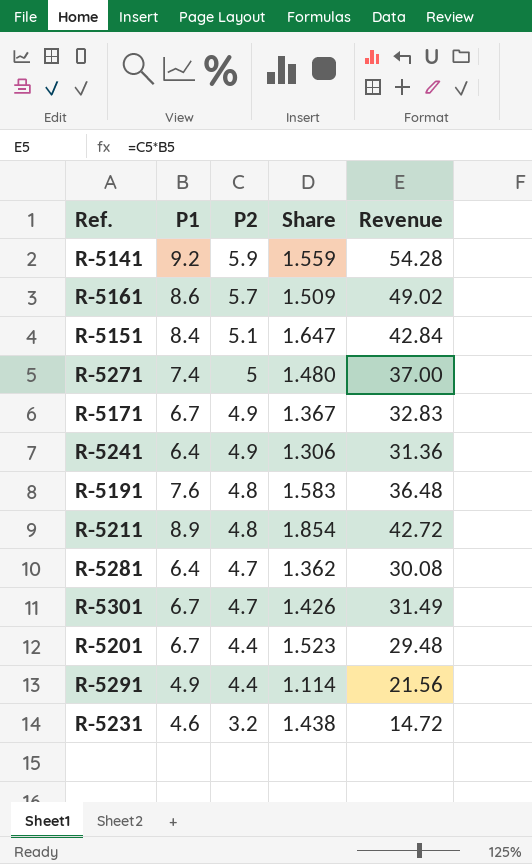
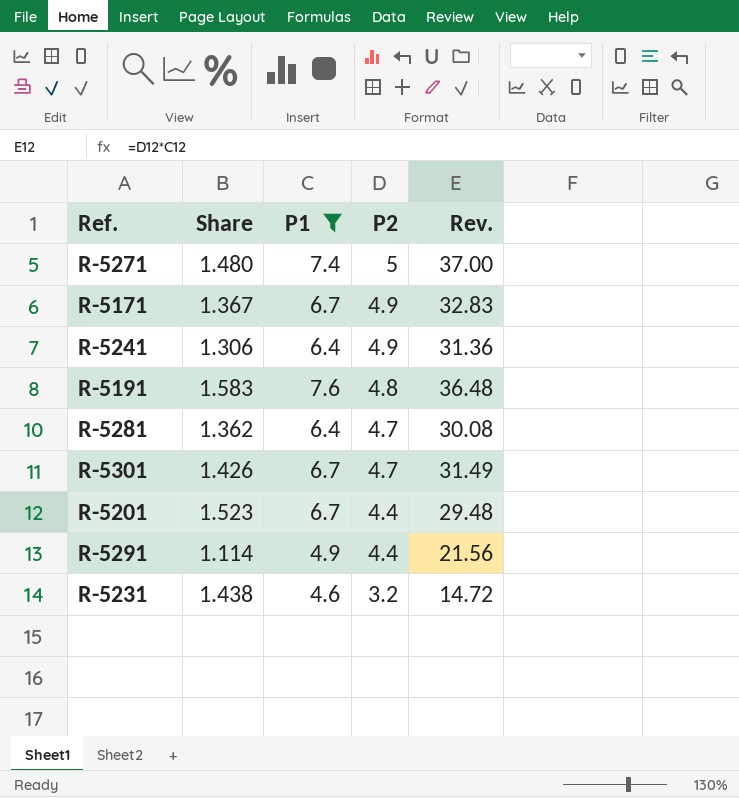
filter: none -> P1 <= 7.6
column Share | position: 4 -> 2
column name: Revenue -> Rev.

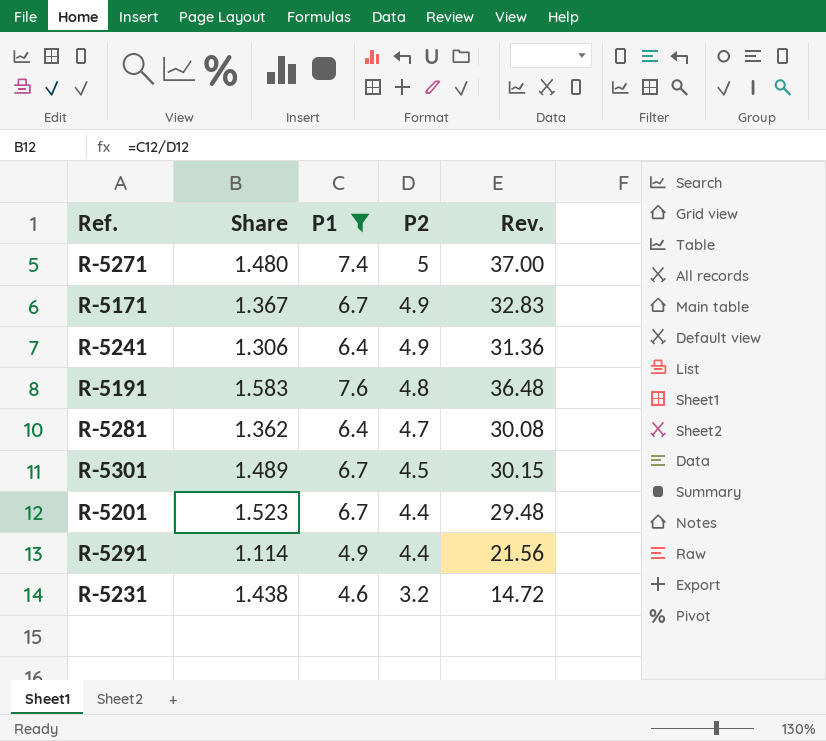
R-5301 | Share: 1.426 -> 1.489
R-5301 | P2: 4.7 -> 4.5
R-5301 | Rev.: 31.49 -> 30.15

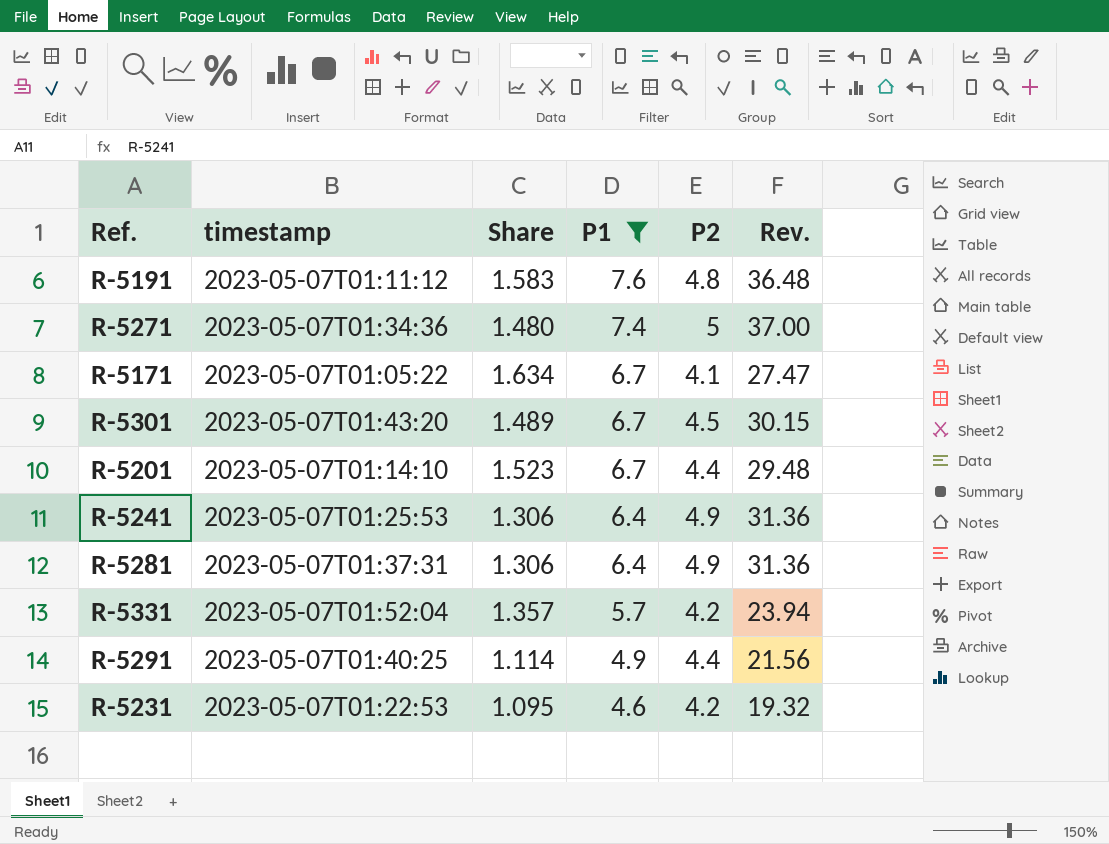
row order: P2 descending -> P1 descending
column timestamp | position: none -> 2
R-5171 | Share: 1.367 -> 1.634
R-5171 | P2: 4.9 -> 4.1
R-5171 | Rev.: 32.83 -> 27.47
R-5281 | Share: 1.362 -> 1.306
R-5281 | P2: 4.7 -> 4.9
R-5281 | Rev.: 30.08 -> 31.36
row R-5331: none -> 2023-05-07T01:52:04 | 1.357 | 5.7 | 4.2 | 23.94
R-5231 | Share: 1.438 -> 1.095
R-5231 | P2: 3.2 -> 4.2
R-5231 | Rev.: 14.72 -> 19.32

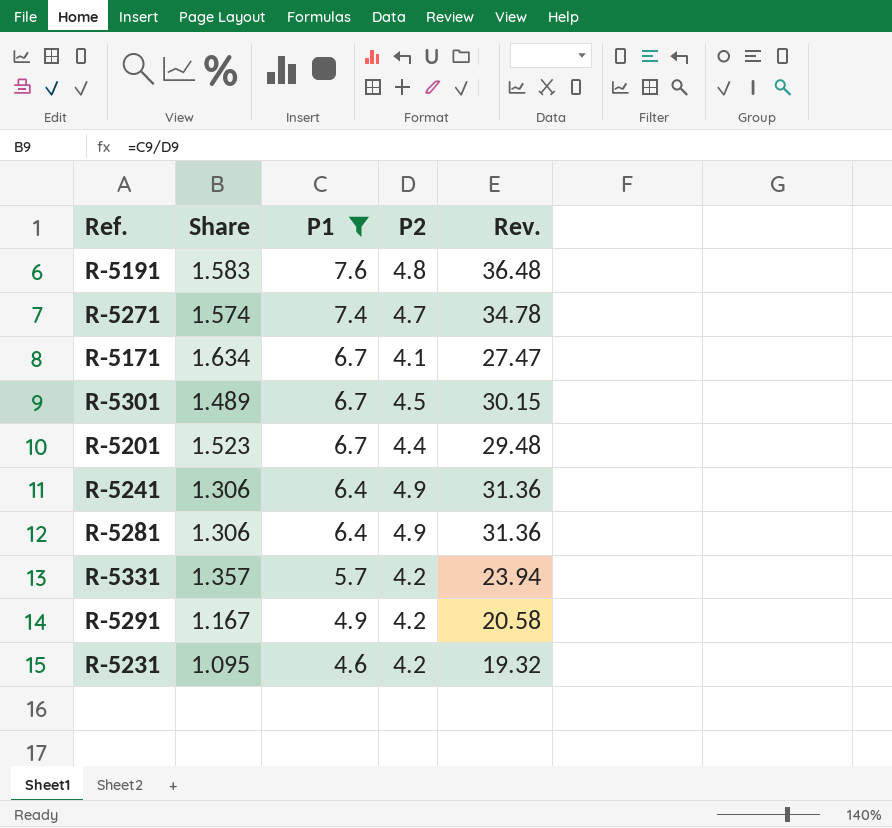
column timestamp | position: 2 -> none
R-5271 | Share: 1.480 -> 1.574
R-5271 | P2: 5 -> 4.7
R-5271 | Rev.: 37.00 -> 34.78
R-5291 | Share: 1.114 -> 1.167
R-5291 | P2: 4.4 -> 4.2
R-5291 | Rev.: 21.56 -> 20.58

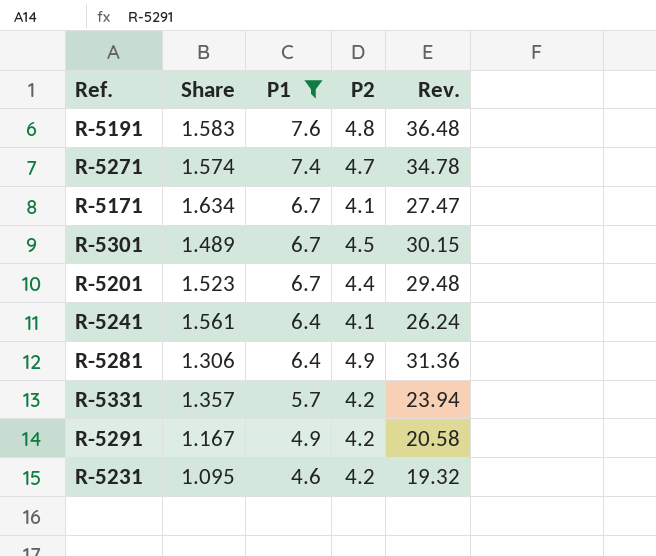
R-5241 | Share: 1.306 -> 1.561
R-5241 | P2: 4.9 -> 4.1
R-5241 | Rev.: 31.36 -> 26.24

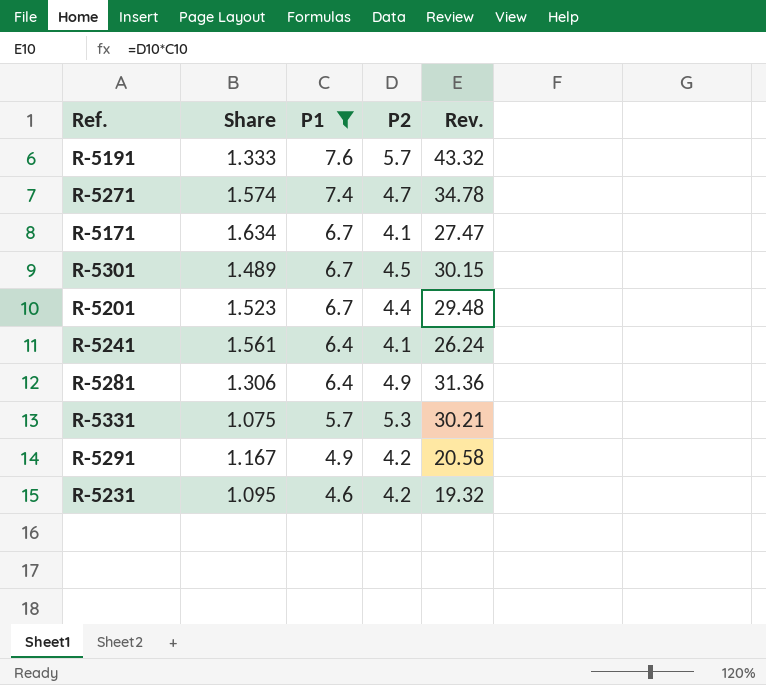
R-5191 | Share: 1.583 -> 1.333
R-5191 | P2: 4.8 -> 5.7
R-5191 | Rev.: 36.48 -> 43.32
R-5331 | Share: 1.357 -> 1.075
R-5331 | P2: 4.2 -> 5.3
R-5331 | Rev.: 23.94 -> 30.21

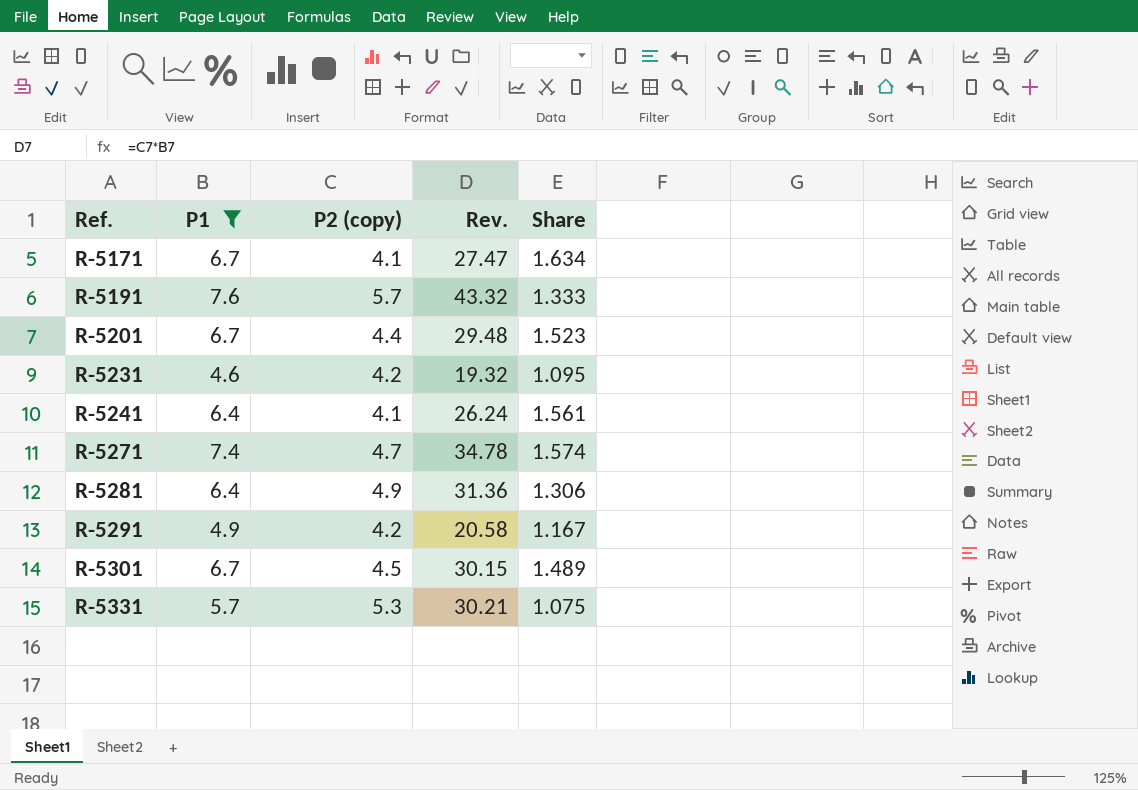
row order: P1 descending -> Ref. ascending
column name: P2 -> P2 (copy)
column Share | position: 2 -> 5

